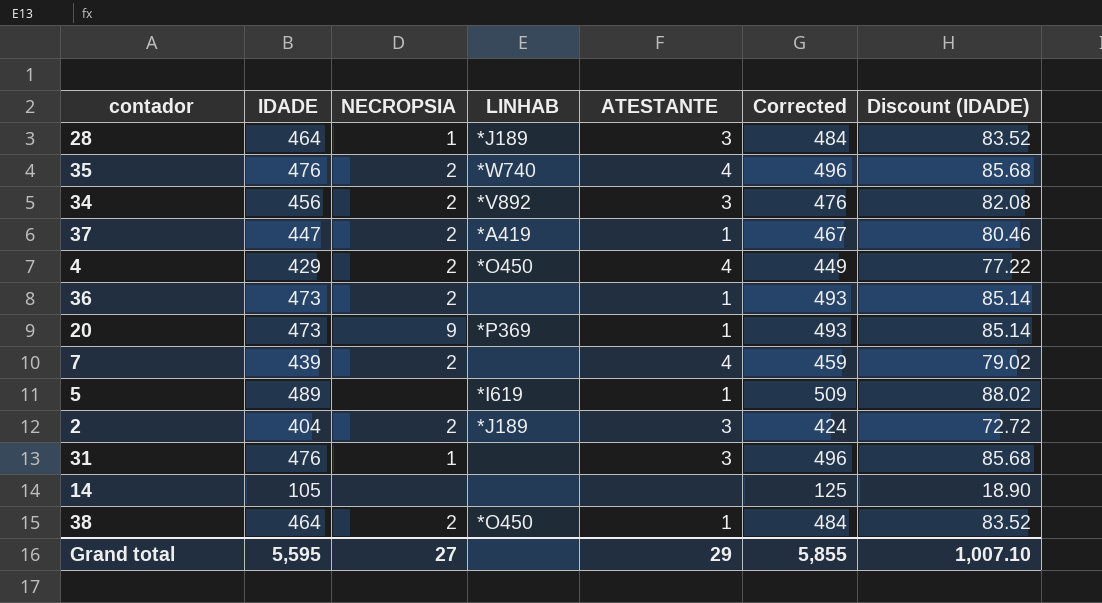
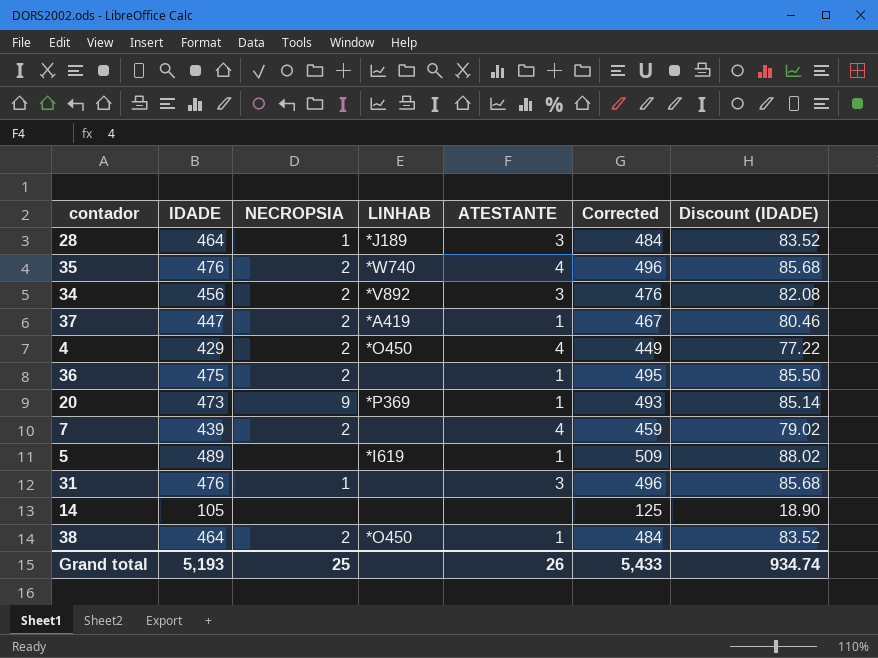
row 2: 404 | 2 | *J189 | 3 | 424 | 72.72 -> none
36 | IDADE: 473 -> 475
36 | Corrected: 493 -> 495
36 | Discount (IDADE): 85.14 -> 85.50
Grand total | IDADE: 5,595 -> 5,193
Grand total | NECROPSIA: 27 -> 25
Grand total | ATESTANTE: 29 -> 26
Grand total | Corrected: 5,855 -> 5,433
Grand total | Discount (IDADE): 1,007.10 -> 934.74

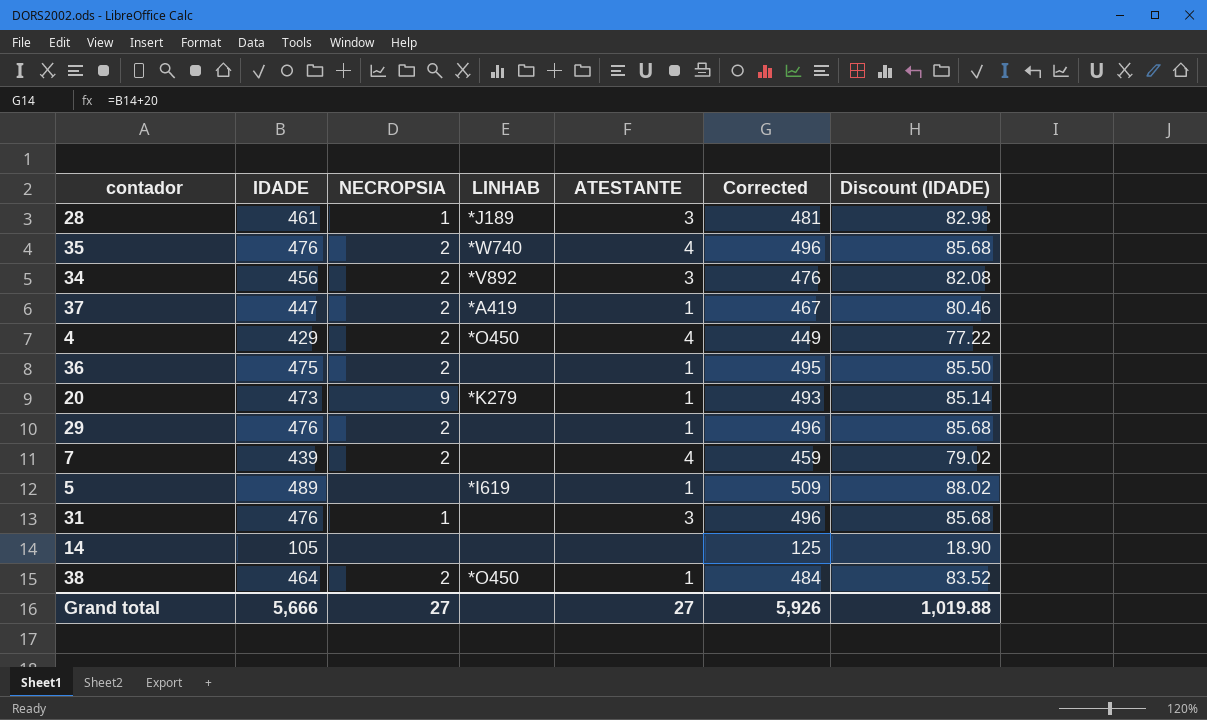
28 | IDADE: 464 -> 461
28 | Corrected: 484 -> 481
28 | Discount (IDADE): 83.52 -> 82.98
20 | LINHAB: *P369 -> *K279
row 29: none -> 476 | 2 | none | 1 | 496 | 85.68
Grand total | IDADE: 5,193 -> 5,666
Grand total | NECROPSIA: 25 -> 27
Grand total | ATESTANTE: 26 -> 27
Grand total | Corrected: 5,433 -> 5,926
Grand total | Discount (IDADE): 934.74 -> 1,019.88

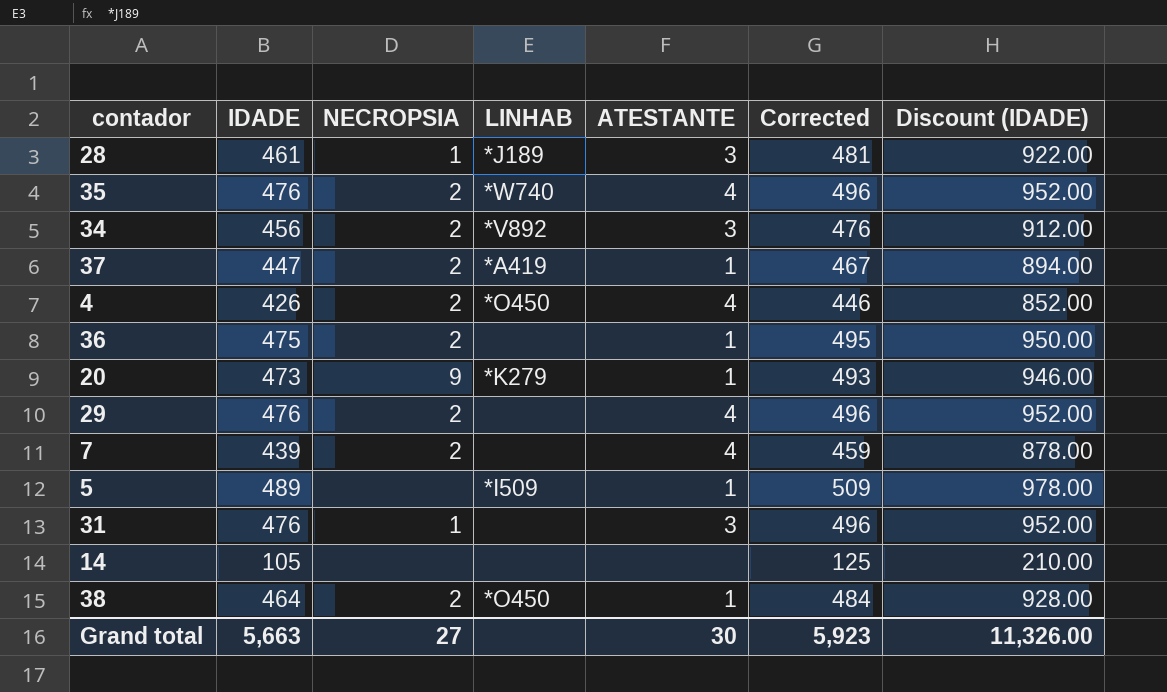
column Discount (IDADE) | formula: [IDADE] * 0.18 -> [IDADE] * 2
4 | IDADE: 429 -> 426
4 | Corrected: 449 -> 446
29 | ATESTANTE: 1 -> 4
5 | LINHAB: *I619 -> *I509
Grand total | IDADE: 5,666 -> 5,663
Grand total | ATESTANTE: 27 -> 30
Grand total | Corrected: 5,926 -> 5,923
Grand total | Discount (IDADE): 1,019.88 -> 11,326.00

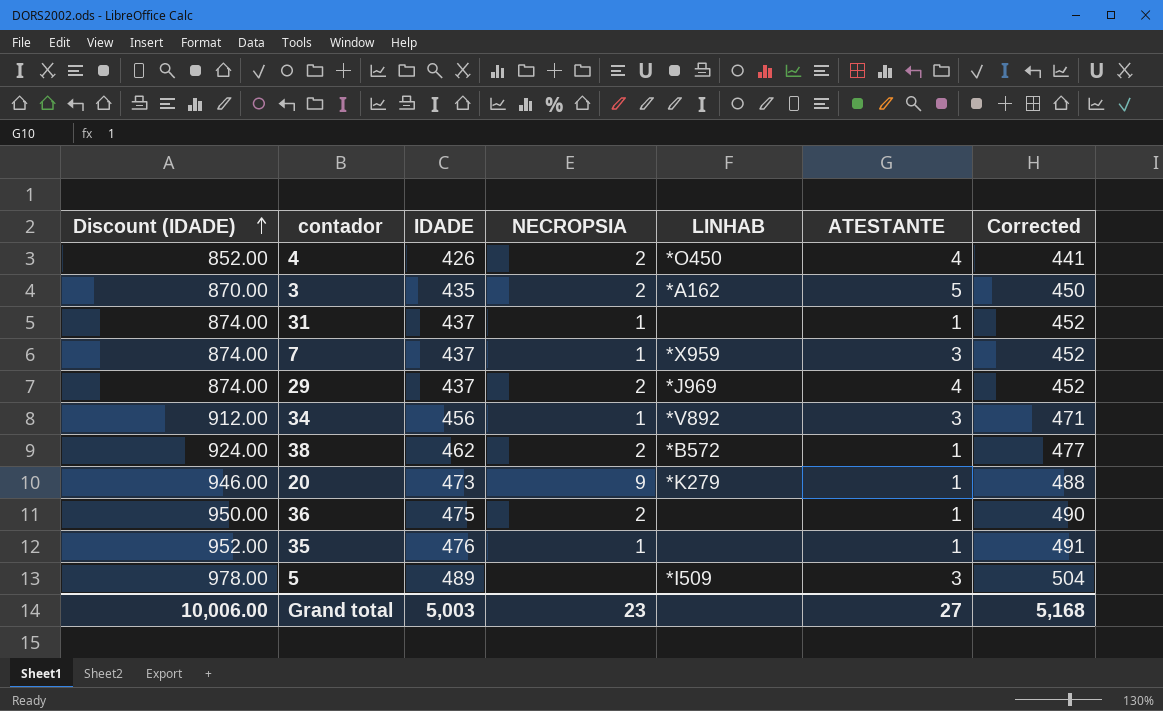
row order: none -> Discount (IDADE) ascending
column Discount (IDADE) | position: 7 -> 1
column Corrected | formula: [IDADE] + 20 -> [IDADE] + 15
row 28: 461 | 1 | *J189 | 3 | 481 | 922.00 -> none
row 37: 447 | 2 | *A419 | 1 | 467 | 894.00 -> none
row 14: 105 | none | none | none | 125 | 210.00 -> none
row 3: none -> 870.00 | 435 | 2 | *A162 | 5 | 450
31 | Discount (IDADE): 952.00 -> 874.00
31 | IDADE: 476 -> 437
31 | ATESTANTE: 3 -> 1
7 | Discount (IDADE): 878.00 -> 874.00
7 | IDADE: 439 -> 437
7 | NECROPSIA: 2 -> 1
7 | LINHAB: none -> *X959
7 | ATESTANTE: 4 -> 3
29 | Discount (IDADE): 952.00 -> 874.00
29 | IDADE: 476 -> 437
29 | LINHAB: none -> *J969
34 | NECROPSIA: 2 -> 1
38 | Discount (IDADE): 928.00 -> 924.00
38 | IDADE: 464 -> 462
38 | LINHAB: *O450 -> *B572
35 | NECROPSIA: 2 -> 1
35 | LINHAB: *W740 -> none
35 | ATESTANTE: 4 -> 1
5 | ATESTANTE: 1 -> 3
Grand total | Discount (IDADE): 11,326.00 -> 10,006.00
Grand total | IDADE: 5,663 -> 5,003
Grand total | NECROPSIA: 27 -> 23
Grand total | ATESTANTE: 30 -> 27
Grand total | Corrected: 5,923 -> 5,168

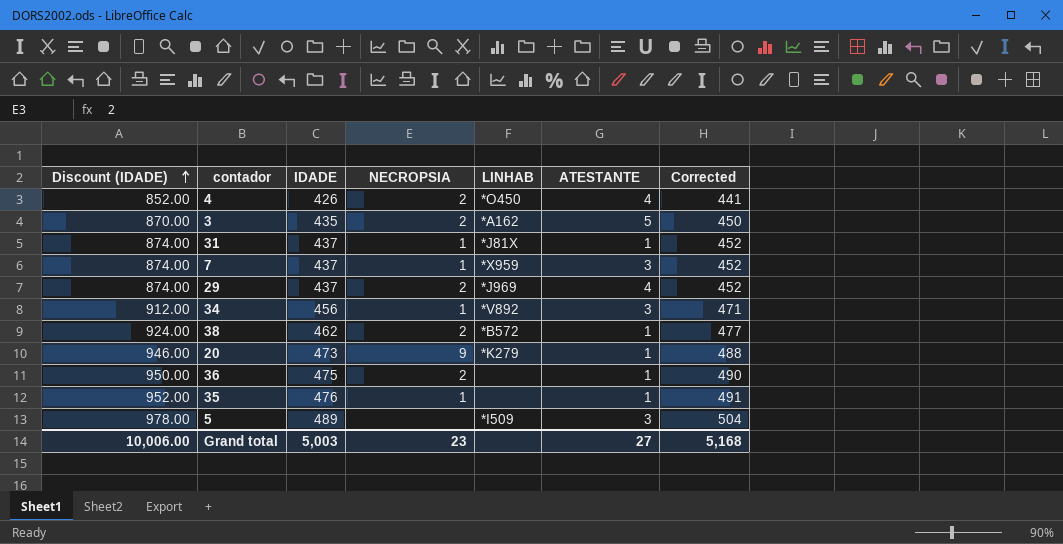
31 | LINHAB: none -> *J81X

